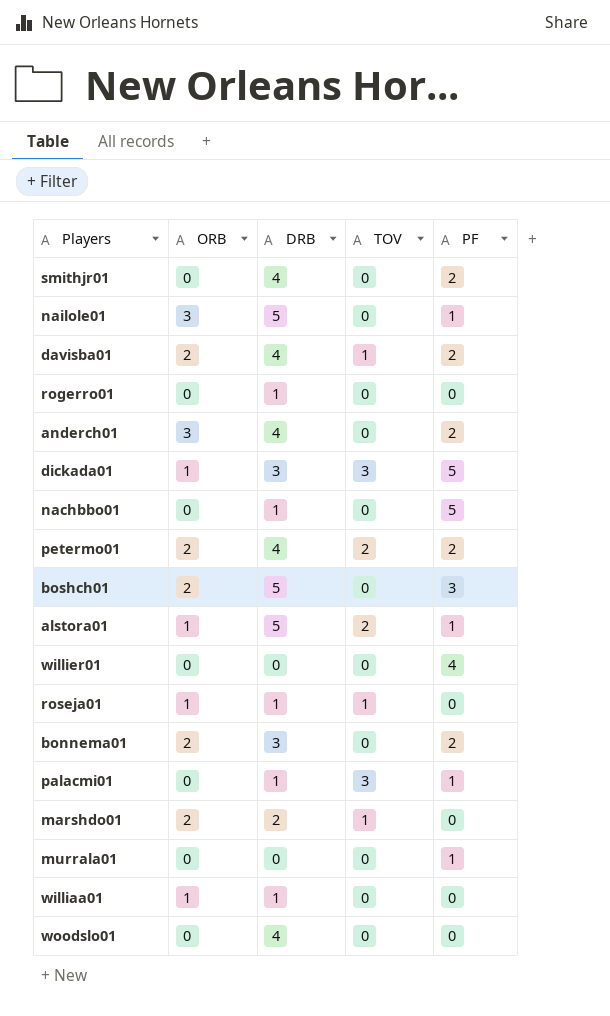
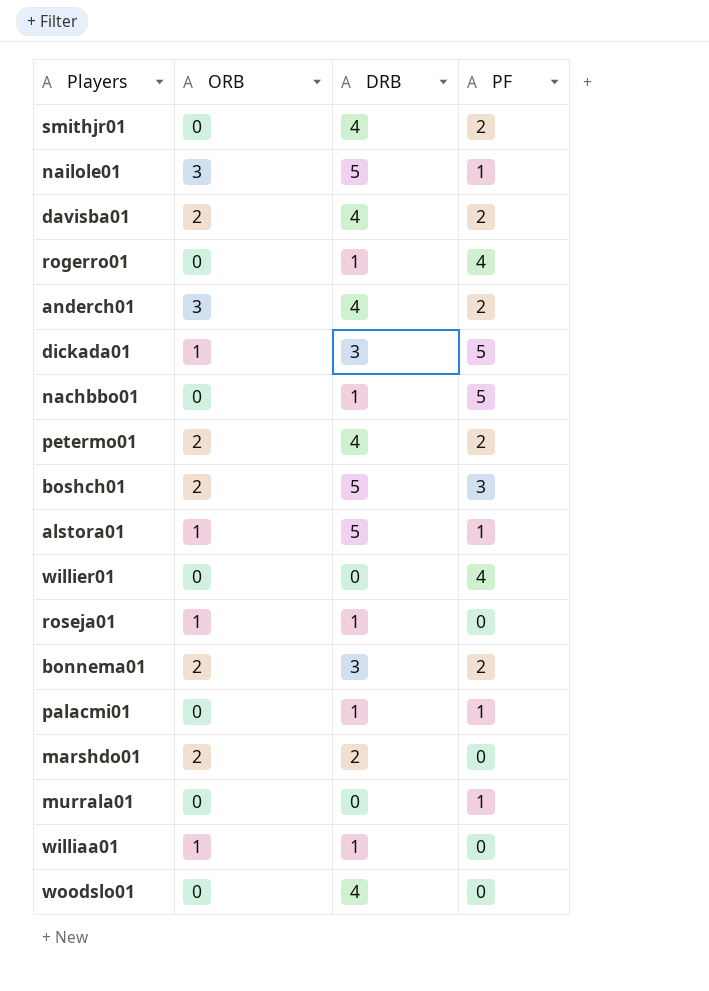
column TOV | position: 4 -> none
rogerro01 | PF: 0 -> 4

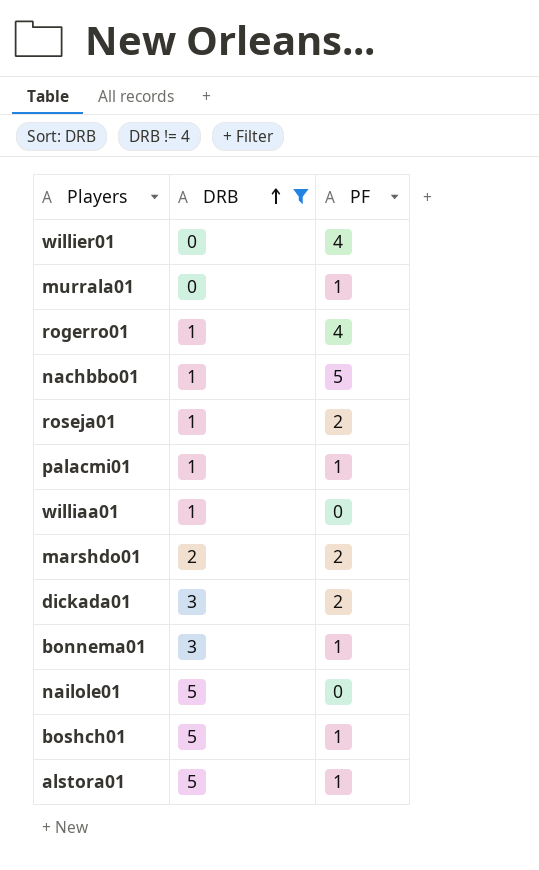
filter: none -> DRB != 4
row order: none -> DRB ascending
column ORB | position: 2 -> none
roseja01 | PF: 0 -> 2
marshdo01 | PF: 0 -> 2
dickada01 | PF: 5 -> 2
bonnema01 | PF: 2 -> 1
nailole01 | PF: 1 -> 0
boshch01 | PF: 3 -> 1

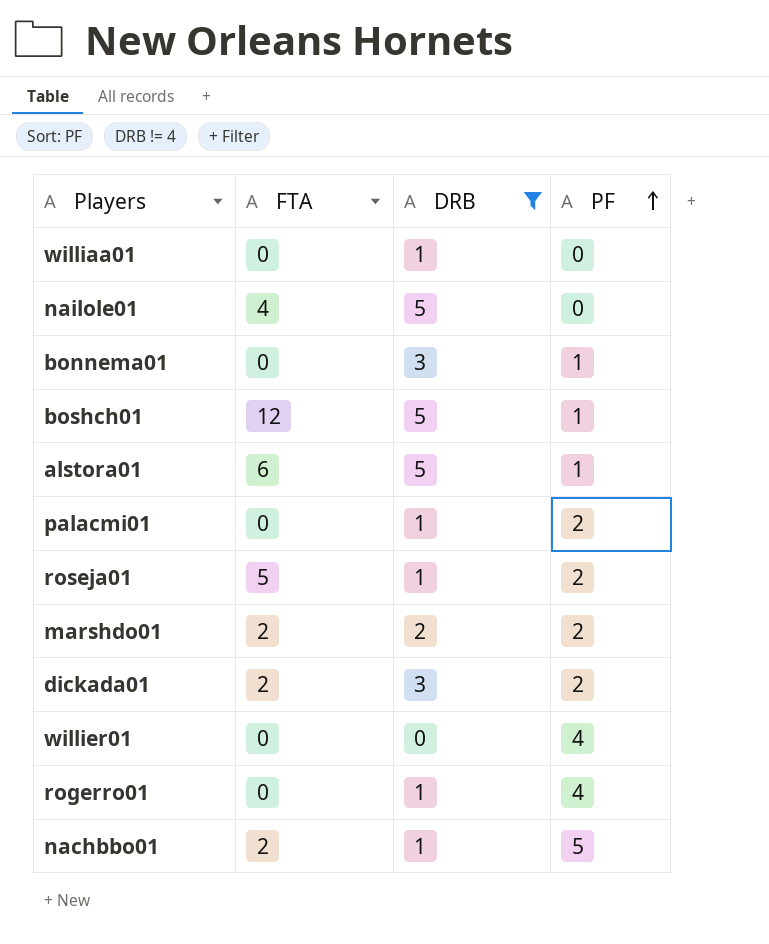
row order: DRB ascending -> PF ascending
column FTA | position: none -> 2
row murrala01: 0 | 1 -> none
palacmi01 | PF: 1 -> 2

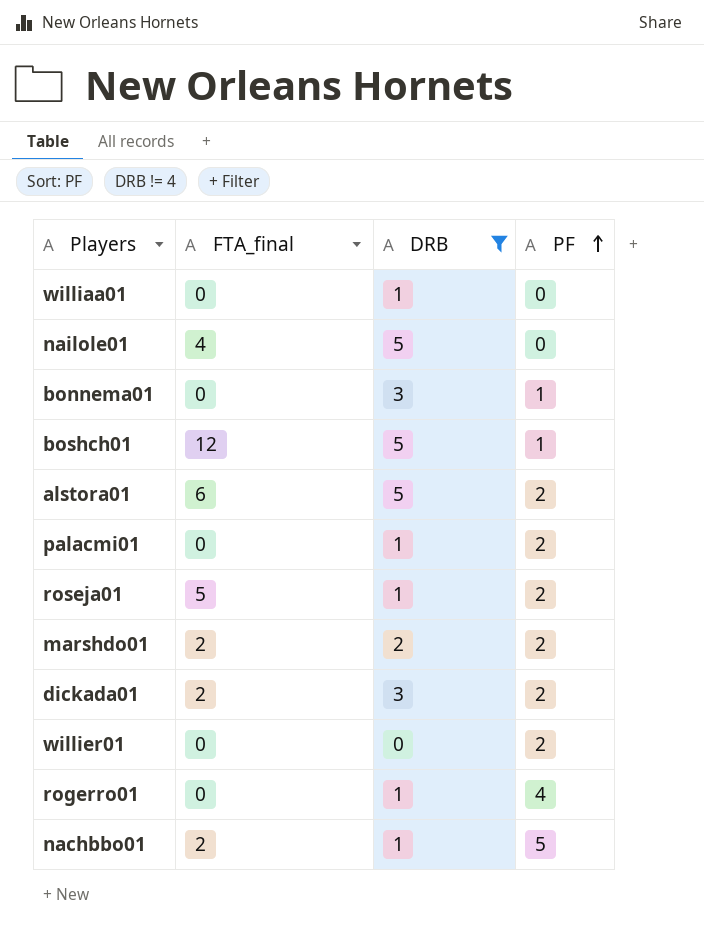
column name: FTA -> FTA_final
alstora01 | PF: 1 -> 2
willier01 | PF: 4 -> 2

